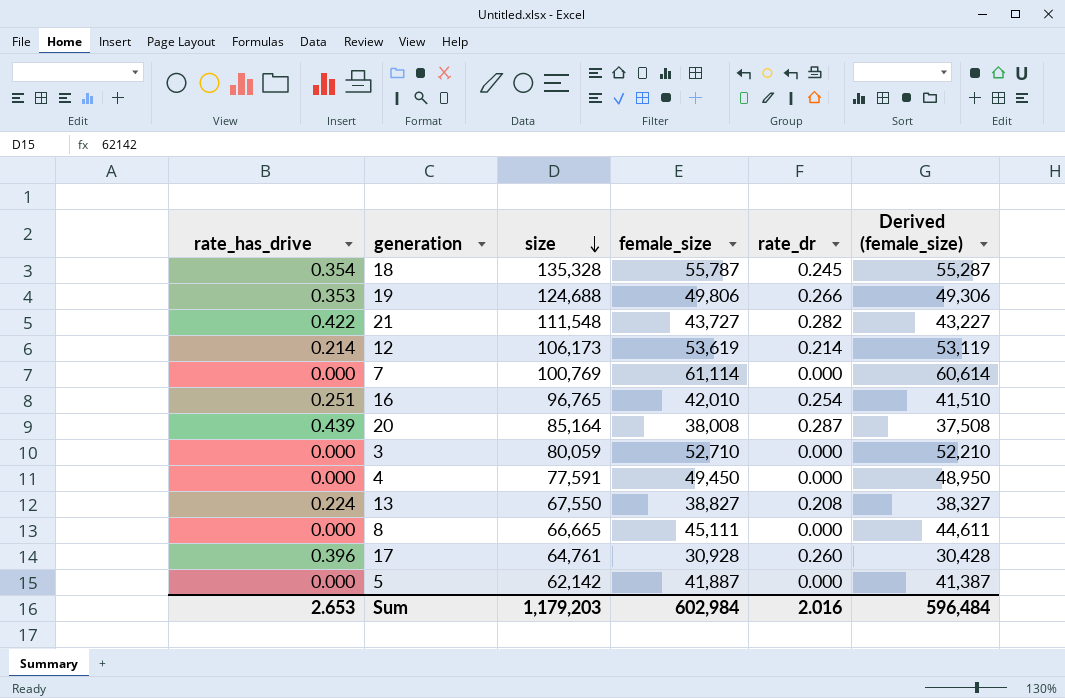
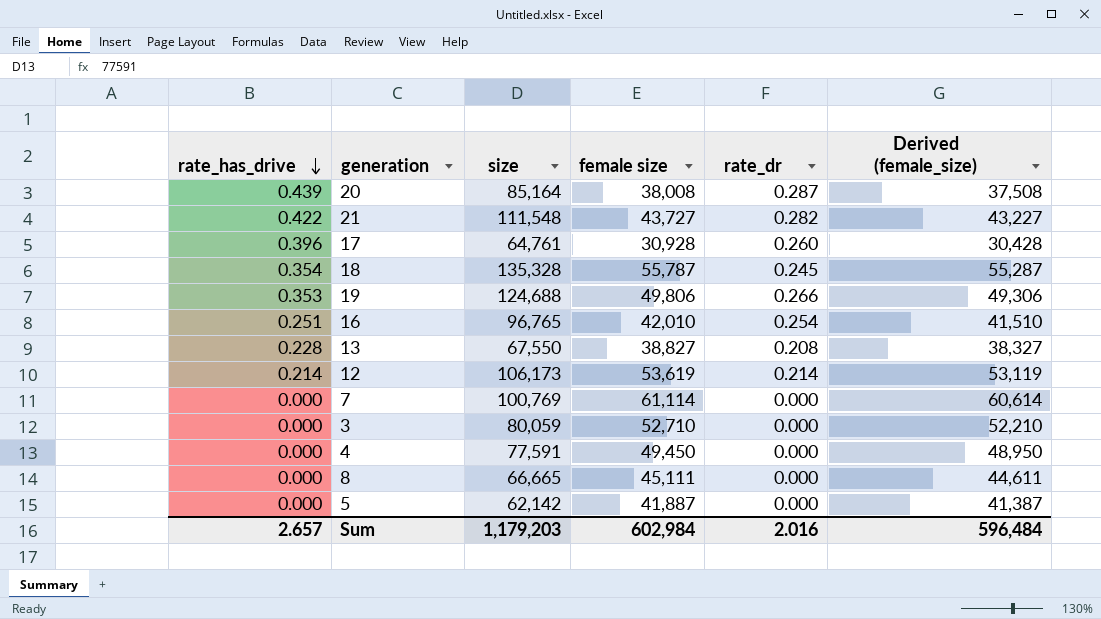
row order: size descending -> rate_has_drive descending
column name: female_size -> female size
13 | rate_has_drive: 0.224 -> 0.228
Sum | rate_has_drive: 2.653 -> 2.657

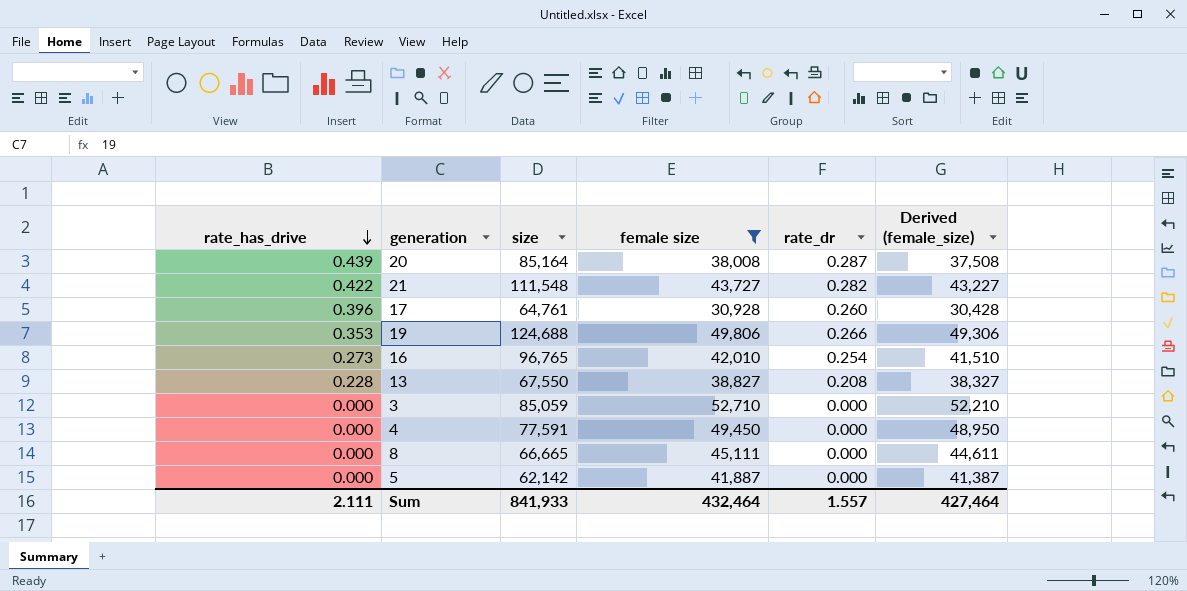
filter: none -> female size <= 52,710
16 | rate_has_drive: 0.251 -> 0.273
3 | size: 80,059 -> 85,059
Sum | rate_has_drive: 2.657 -> 2.111
Sum | size: 1,179,203 -> 841,933
Sum | female size: 602,984 -> 432,464
Sum | rate_dr: 2.016 -> 1.557
Sum | Derived (female_size): 596,484 -> 427,464

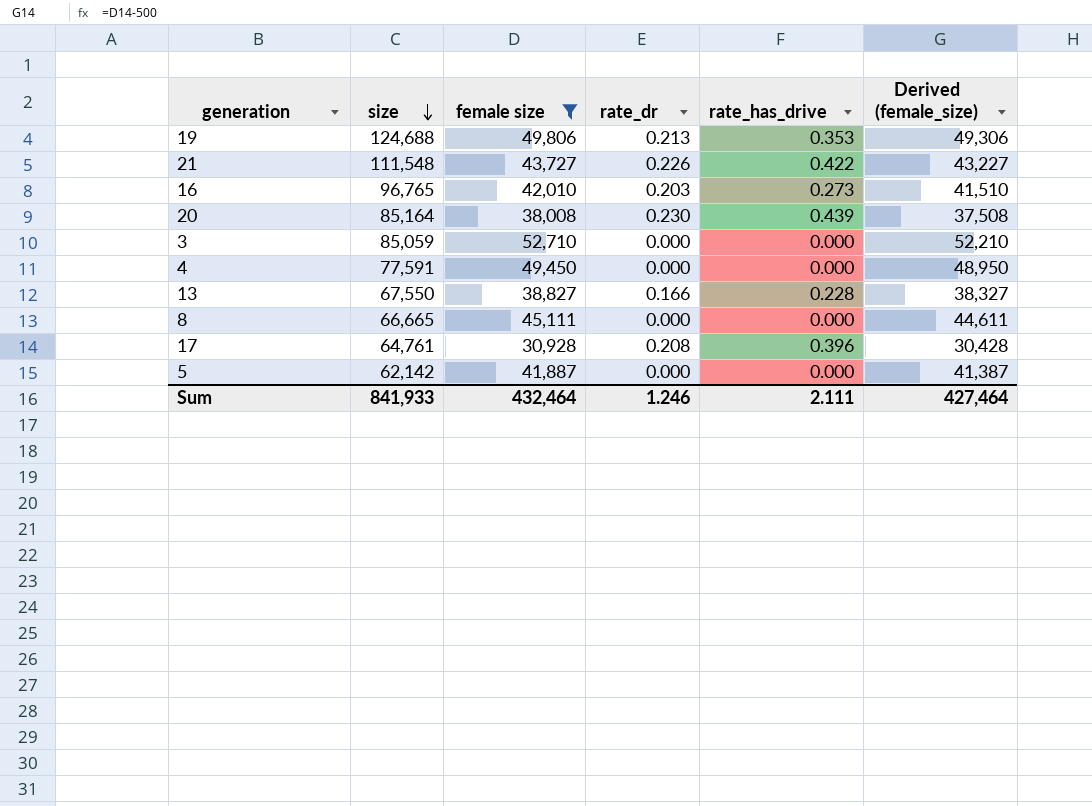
row order: rate_has_drive descending -> size descending
column rate_has_drive | position: 1 -> 5
19 | rate_dr: 0.266 -> 0.213
21 | rate_dr: 0.282 -> 0.226
16 | rate_dr: 0.254 -> 0.203
20 | rate_dr: 0.287 -> 0.230
13 | rate_dr: 0.208 -> 0.166
17 | rate_dr: 0.260 -> 0.208
Sum | rate_dr: 1.557 -> 1.246

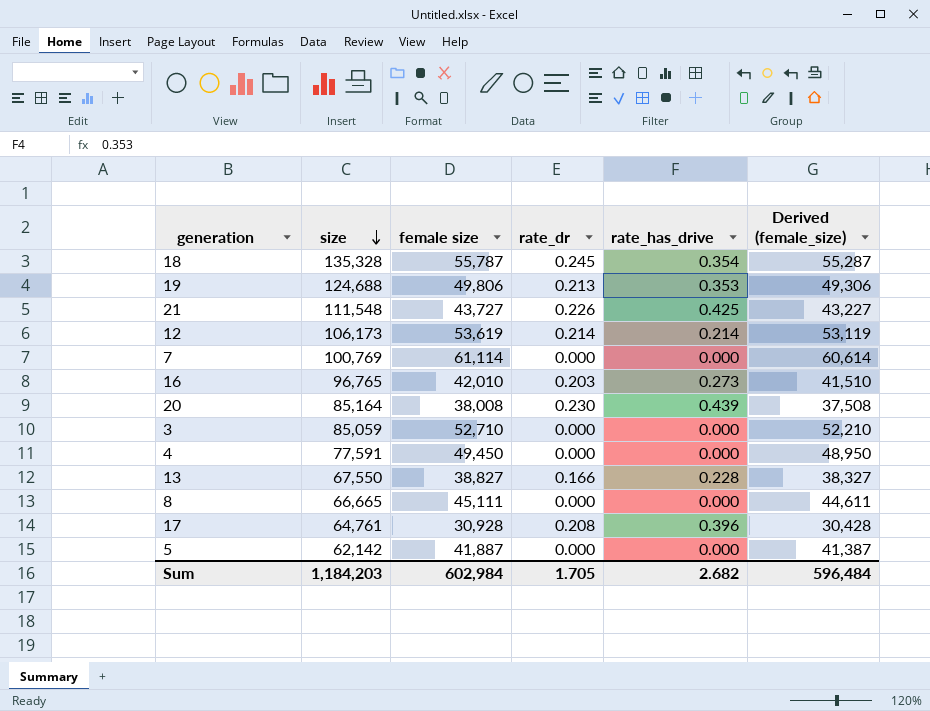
filter: female size <= 52,710 -> none
21 | rate_has_drive: 0.422 -> 0.425
Sum | size: 841,933 -> 1,184,203
Sum | female size: 432,464 -> 602,984
Sum | rate_dr: 1.246 -> 1.705
Sum | rate_has_drive: 2.111 -> 2.682
Sum | Derived (female_size): 427,464 -> 596,484

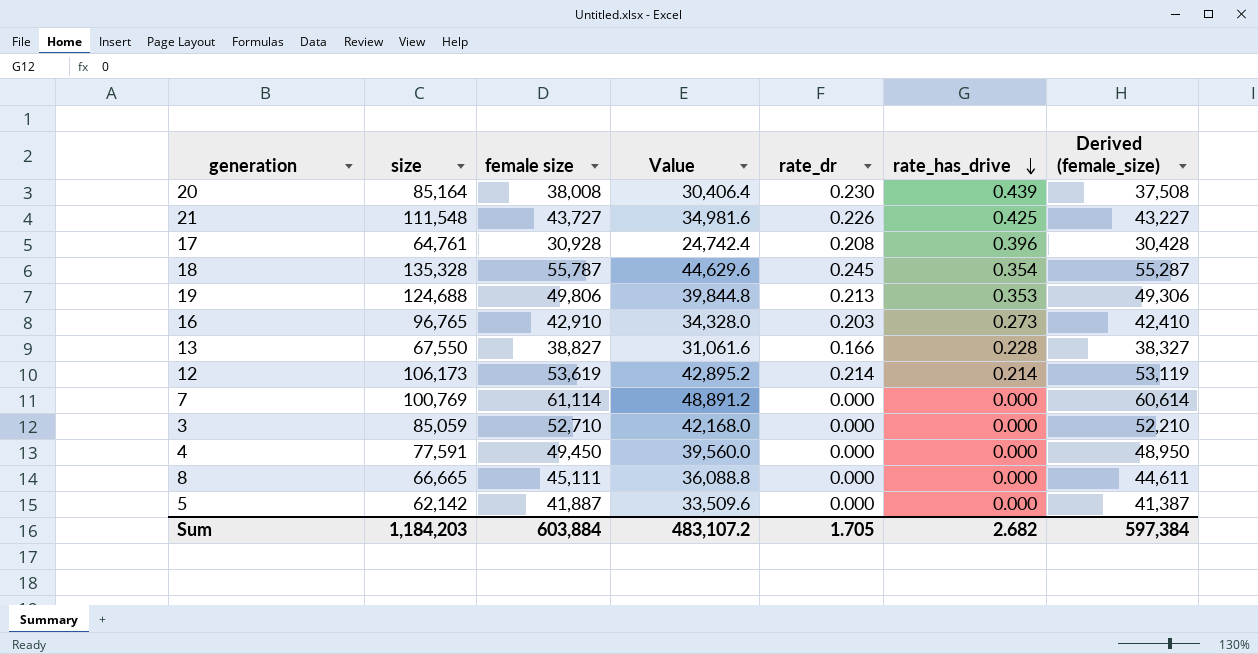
row order: size descending -> rate_has_drive descending
column Value | formula: none -> [female size] * 0.8
16 | female size: 42,010 -> 42,910
16 | Derived (female_size): 41,510 -> 42,410
Sum | female size: 602,984 -> 603,884
Sum | Derived (female_size): 596,484 -> 597,384

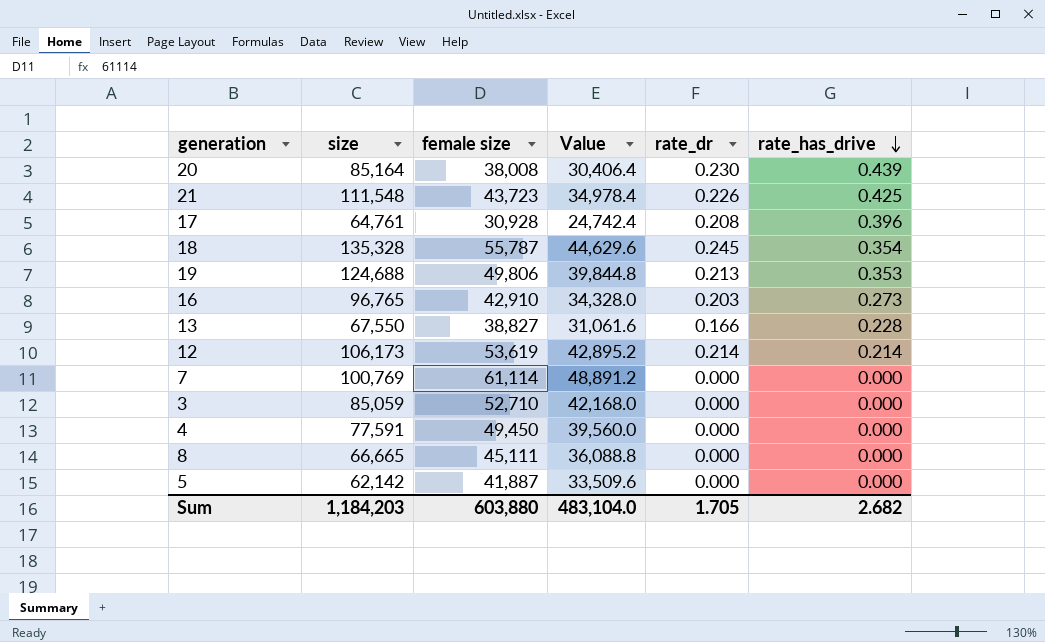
column Derived (female_size) | formula: [female size] - 500 -> none
21 | female size: 43,727 -> 43,723
21 | Value: 34,981.6 -> 34,978.4
Sum | female size: 603,884 -> 603,880
Sum | Value: 483,107.2 -> 483,104.0

